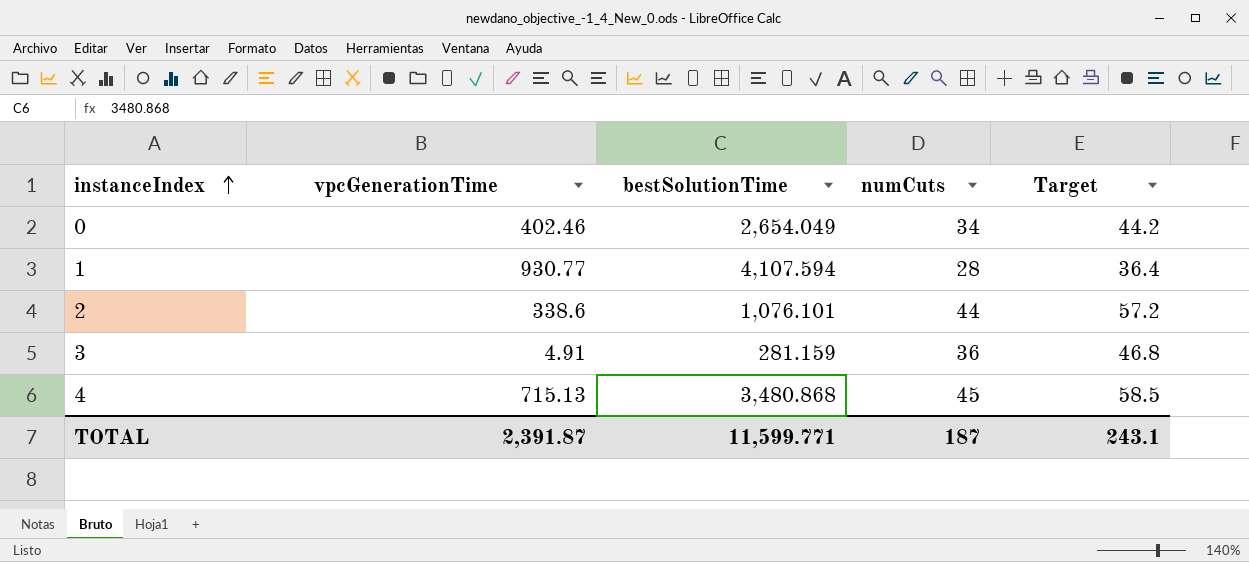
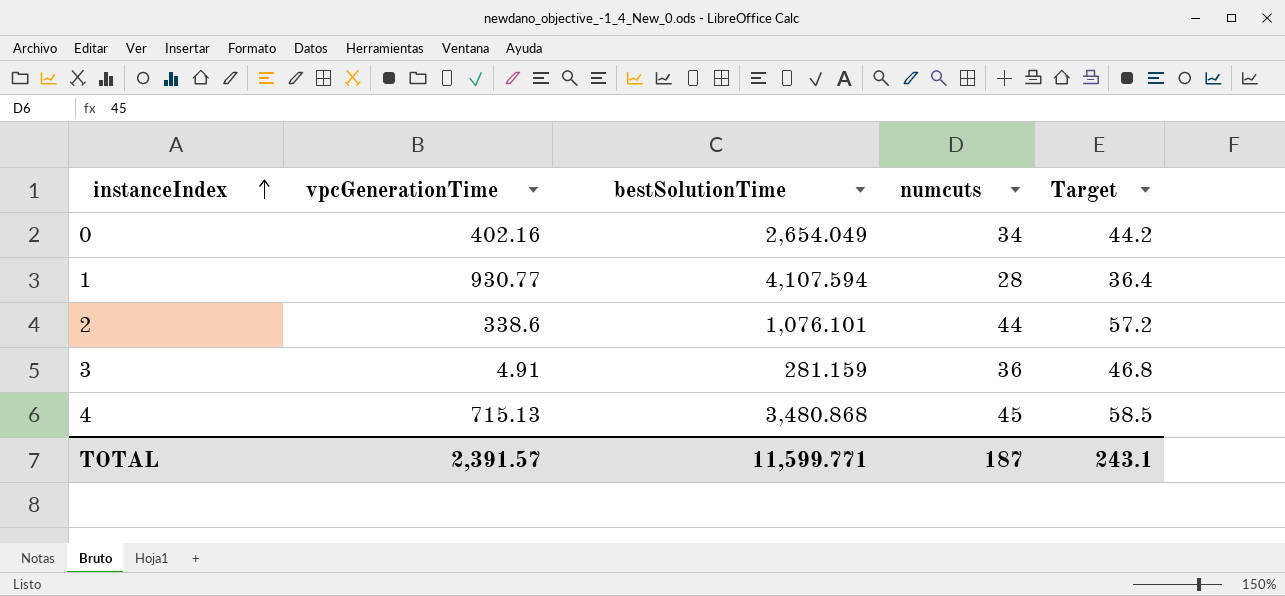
column name: numCuts -> numcuts
0 | vpcGenerationTime: 402.46 -> 402.16
TOTAL | vpcGenerationTime: 2,391.87 -> 2,391.57

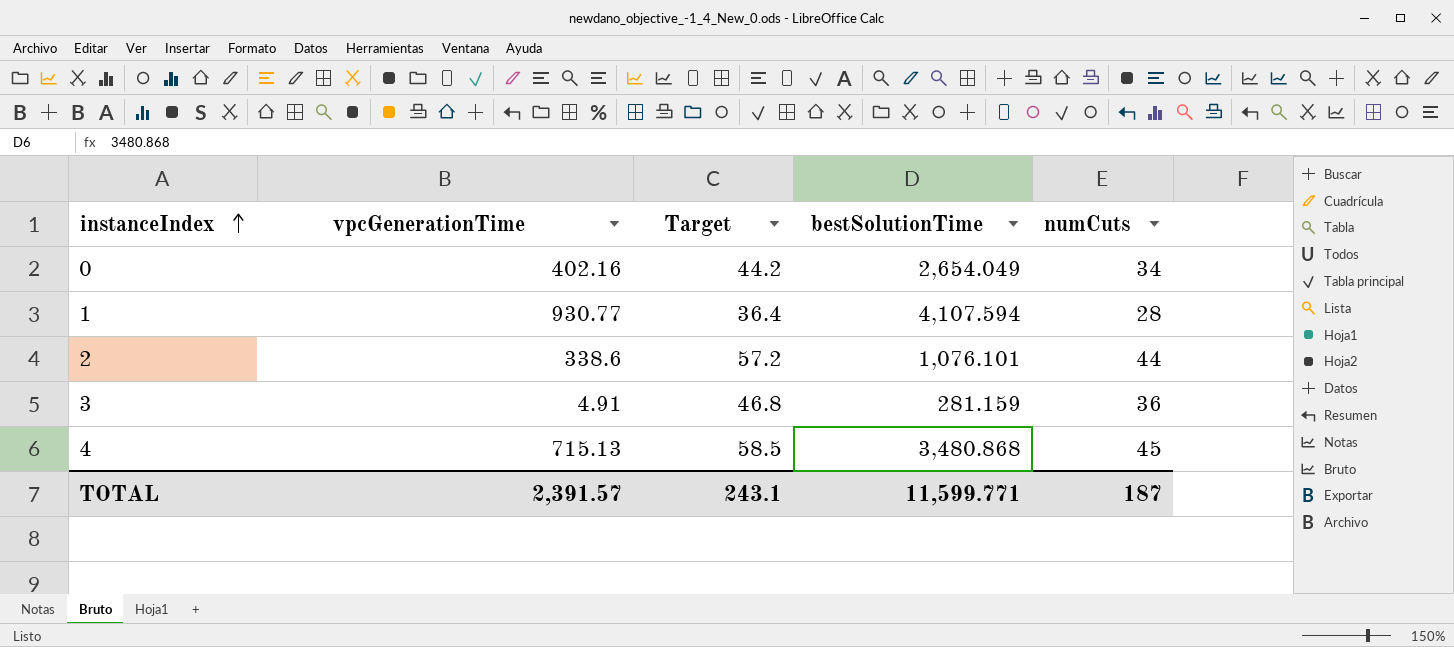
column Target | position: 5 -> 3
column name: numcuts -> numCuts

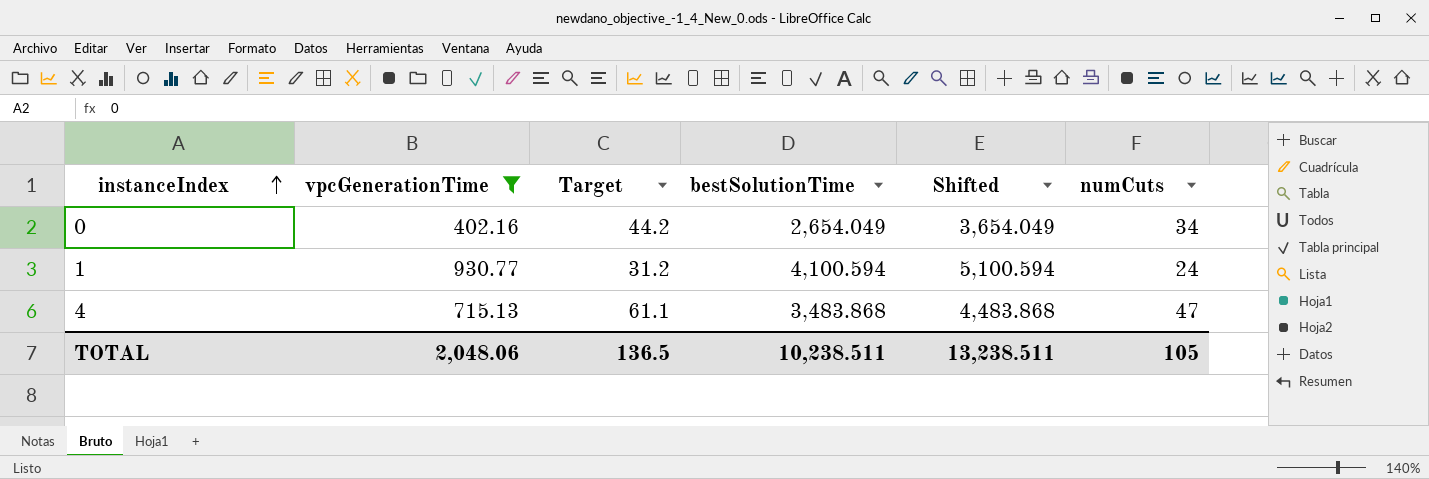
filter: none -> vpcGenerationTime >= 402.16
column Shifted | formula: none -> [bestSolutionTime] + 1000
1 | Target: 36.4 -> 31.2
1 | bestSolutionTime: 4,107.594 -> 4,100.594
1 | numCuts: 28 -> 24
4 | Target: 58.5 -> 61.1
4 | bestSolutionTime: 3,480.868 -> 3,483.868
4 | numCuts: 45 -> 47
TOTAL | vpcGenerationTime: 2,391.57 -> 2,048.06
TOTAL | Target: 243.1 -> 136.5
TOTAL | bestSolutionTime: 11,599.771 -> 10,238.511
TOTAL | numCuts: 187 -> 105

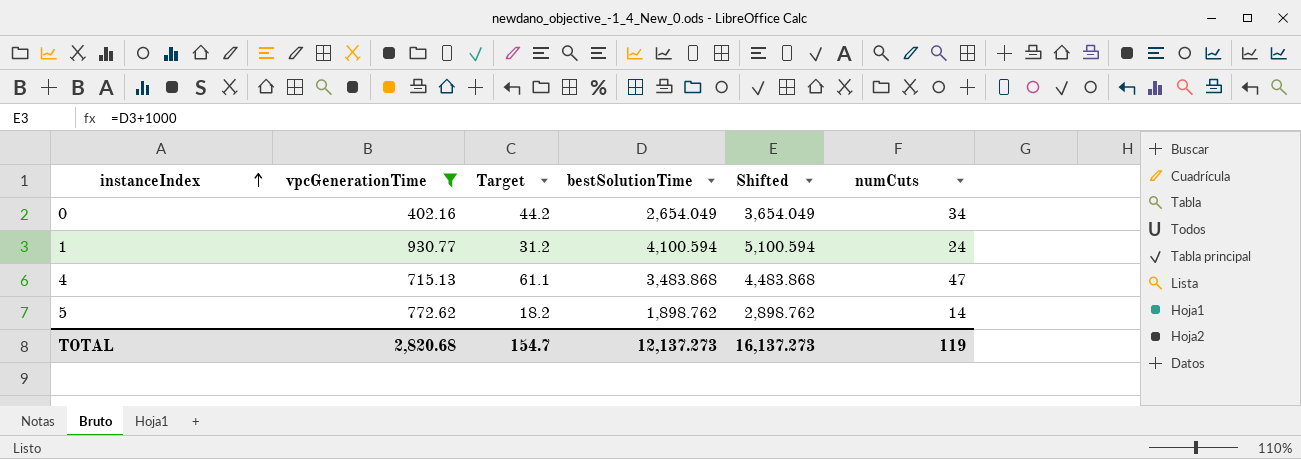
row 5: none -> 772.62 | 18.2 | 1,898.762 | 2,898.762 | 14
TOTAL | vpcGenerationTime: 2,048.06 -> 2,820.68
TOTAL | Target: 136.5 -> 154.7
TOTAL | bestSolutionTime: 10,238.511 -> 12,137.273
TOTAL | Shifted: 13,238.511 -> 16,137.273
TOTAL | numCuts: 105 -> 119

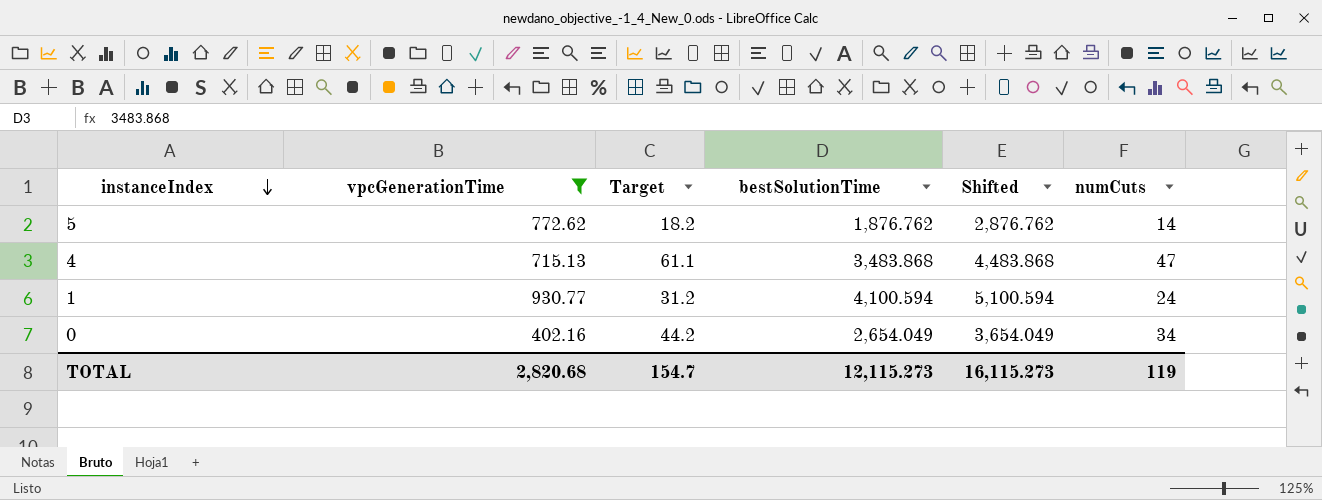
row order: instanceIndex ascending -> instanceIndex descending
5 | bestSolutionTime: 1,898.762 -> 1,876.762
5 | Shifted: 2,898.762 -> 2,876.762
TOTAL | bestSolutionTime: 12,137.273 -> 12,115.273
TOTAL | Shifted: 16,137.273 -> 16,115.273

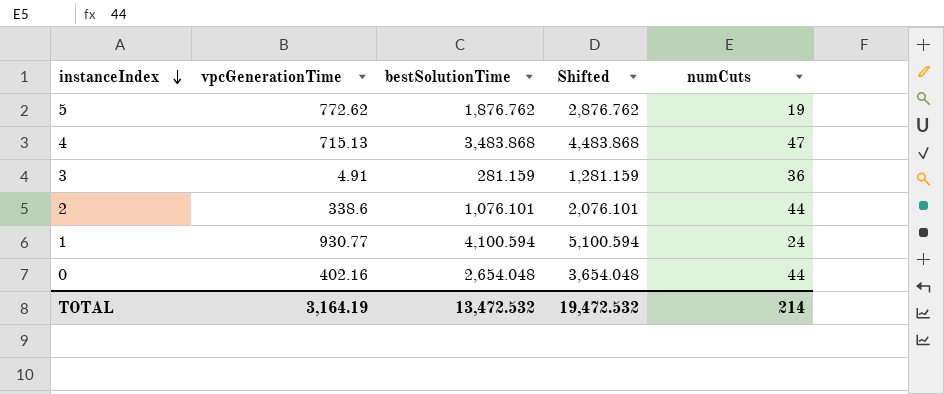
filter: vpcGenerationTime >= 402.16 -> none
column Target | formula: [numCuts] * 1.3 -> none
5 | numCuts: 14 -> 19
0 | bestSolutionTime: 2,654.049 -> 2,654.048
0 | Shifted: 3,654.049 -> 3,654.048
0 | numCuts: 34 -> 44
TOTAL | vpcGenerationTime: 2,820.68 -> 3,164.19
TOTAL | bestSolutionTime: 12,115.273 -> 13,472.532
TOTAL | Shifted: 16,115.273 -> 19,472.532
TOTAL | numCuts: 119 -> 214

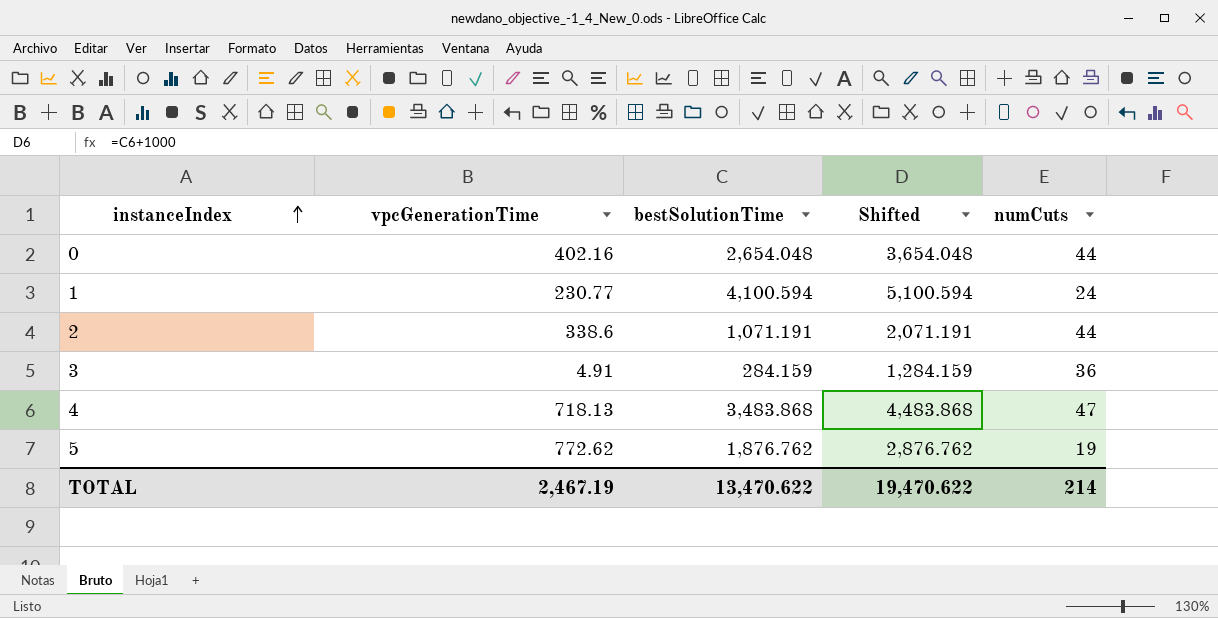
row order: instanceIndex descending -> instanceIndex ascending
1 | vpcGenerationTime: 930.77 -> 230.77
2 | bestSolutionTime: 1,076.101 -> 1,071.191
2 | Shifted: 2,076.101 -> 2,071.191
3 | bestSolutionTime: 281.159 -> 284.159
3 | Shifted: 1,281.159 -> 1,284.159
4 | vpcGenerationTime: 715.13 -> 718.13
TOTAL | vpcGenerationTime: 3,164.19 -> 2,467.19
TOTAL | bestSolutionTime: 13,472.532 -> 13,470.622
TOTAL | Shifted: 19,472.532 -> 19,470.622

